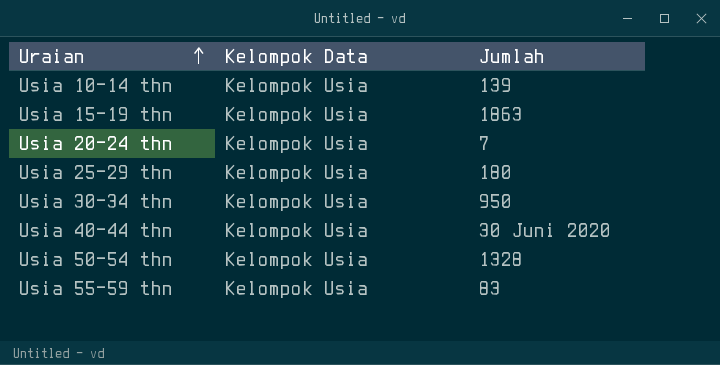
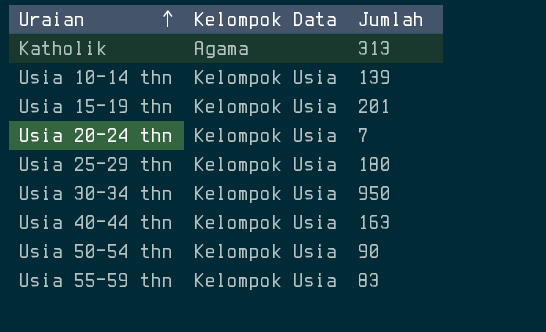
row Katholik: none -> Agama | 313
Usia 15-19 thn | Jumlah: 1863 -> 201
Usia 40-44 thn | Jumlah: 30 Juni 2020 -> 163
Usia 50-54 thn | Jumlah: 1328 -> 90

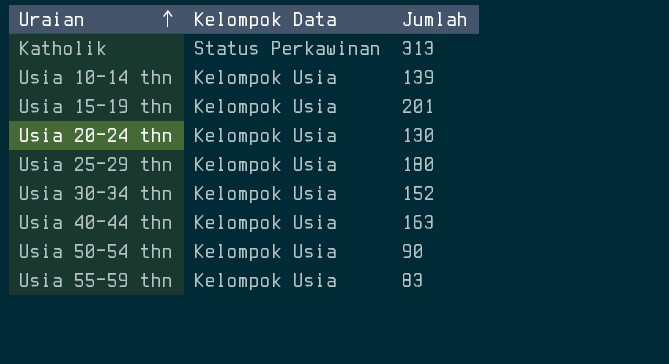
Katholik | Kelompok Data: Agama -> Status Perkawinan
Usia 20-24 thn | Jumlah: 7 -> 130
Usia 30-34 thn | Jumlah: 950 -> 152

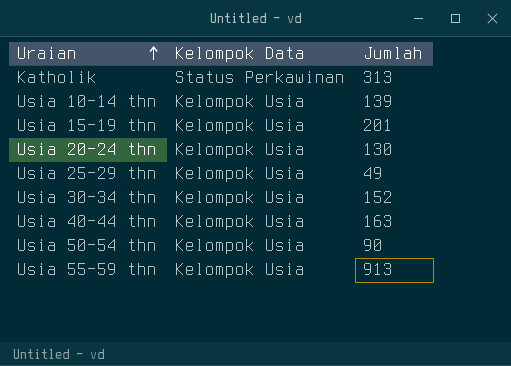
Usia 25-29 thn | Jumlah: 180 -> 49
Usia 55-59 thn | Jumlah: 83 -> 913

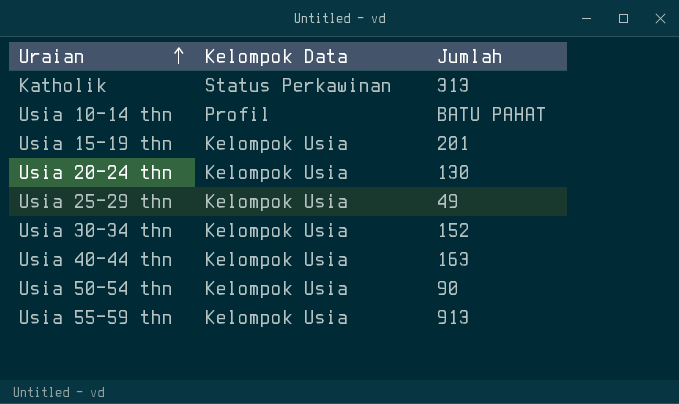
Usia 10-14 thn | Kelompok Data: Kelompok Usia -> Profil
Usia 10-14 thn | Jumlah: 139 -> BATU PAHAT

